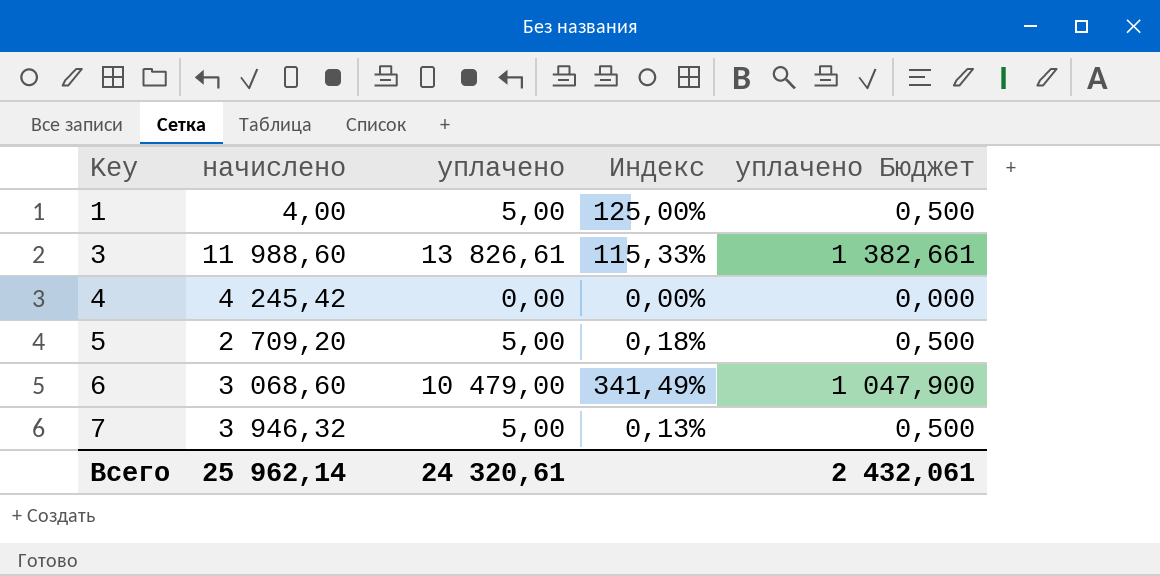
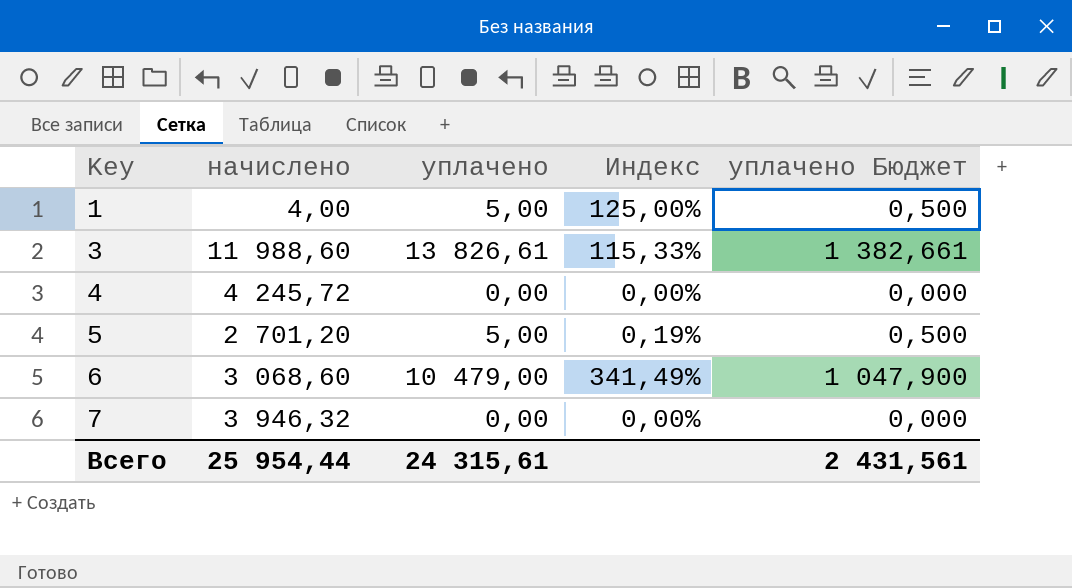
4 | начислено: 4 245,42 -> 4 245,72
5 | начислено: 2 709,20 -> 2 701,20
5 | Индекс: 0,18% -> 0,19%
7 | уплачено: 5,00 -> 0,00
7 | Индекс: 0,13% -> 0,00%
7 | уплачено Бюджет: 0,500 -> 0,000
Всего | начислено: 25 962,14 -> 25 954,44
Всего | уплачено: 24 320,61 -> 24 315,61
Всего | уплачено Бюджет: 2 432,061 -> 2 431,561

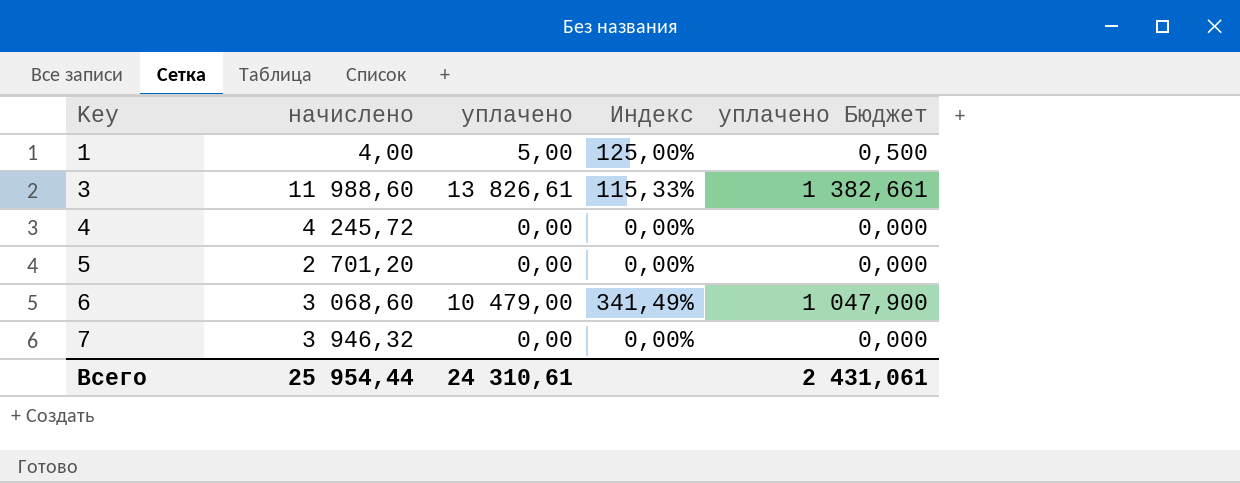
5 | уплачено: 5,00 -> 0,00
5 | Индекс: 0,19% -> 0,00%
5 | уплачено Бюджет: 0,500 -> 0,000
Всего | уплачено: 24 315,61 -> 24 310,61
Всего | уплачено Бюджет: 2 431,561 -> 2 431,061

